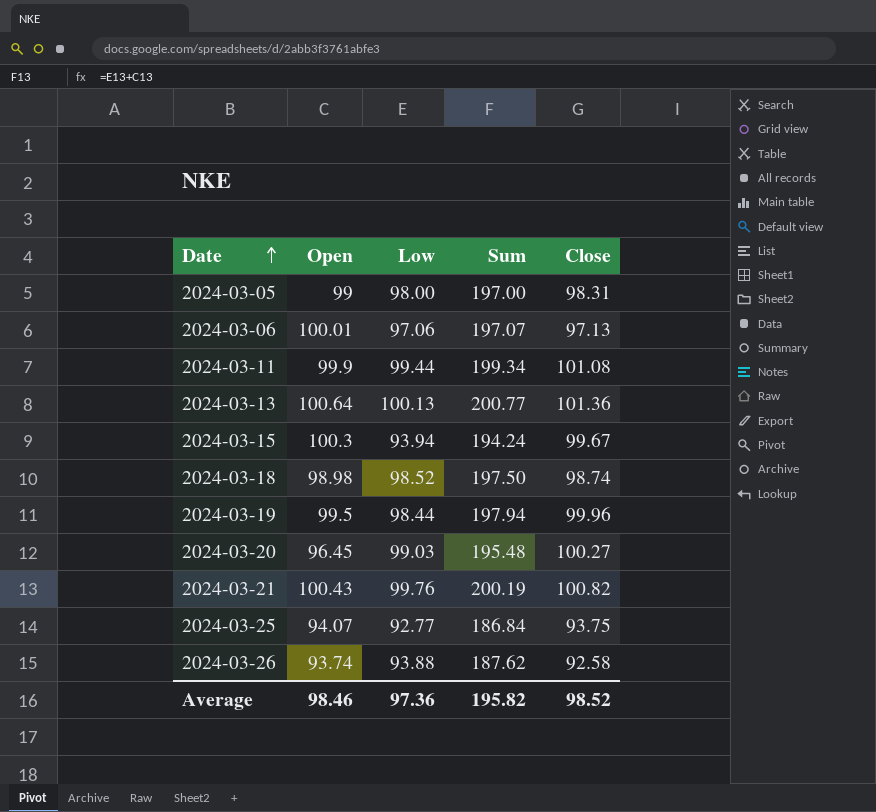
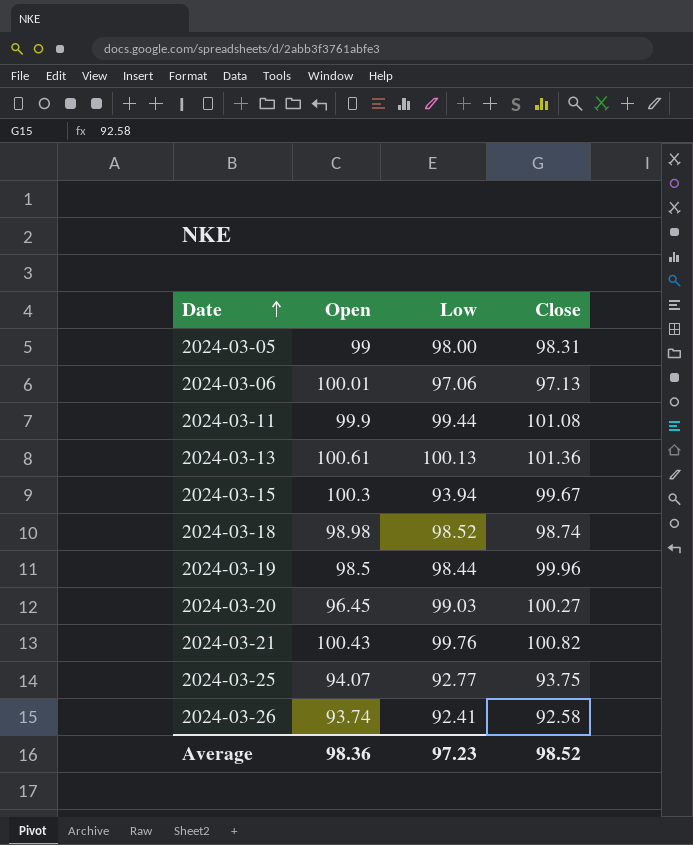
column Sum | formula: [Open] + [Low] -> none
2024-03-13 | Open: 100.64 -> 100.61
2024-03-19 | Open: 99.5 -> 98.5
2024-03-26 | Low: 93.88 -> 92.41
Average | Open: 98.46 -> 98.36
Average | Low: 97.36 -> 97.23

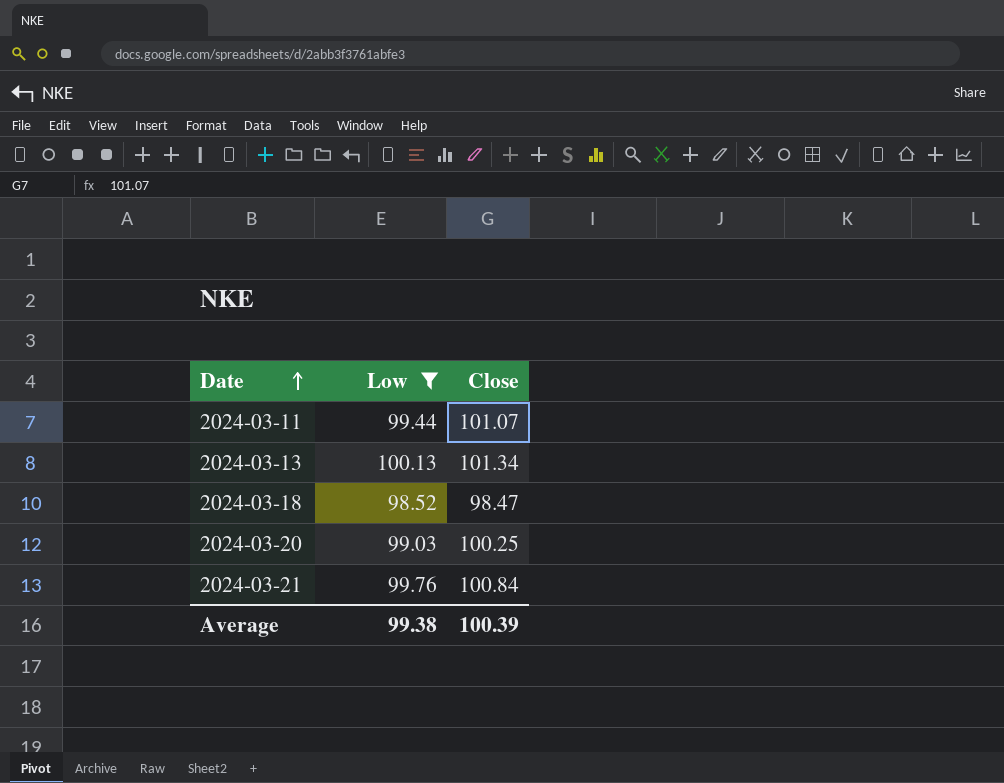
filter: none -> Low >= 98.52
column Open | position: 2 -> none
2024-03-11 | Close: 101.08 -> 101.07
2024-03-13 | Close: 101.36 -> 101.34
2024-03-18 | Close: 98.74 -> 98.47
2024-03-20 | Close: 100.27 -> 100.25
2024-03-21 | Close: 100.82 -> 100.84
Average | Low: 97.23 -> 99.38
Average | Close: 98.52 -> 100.39

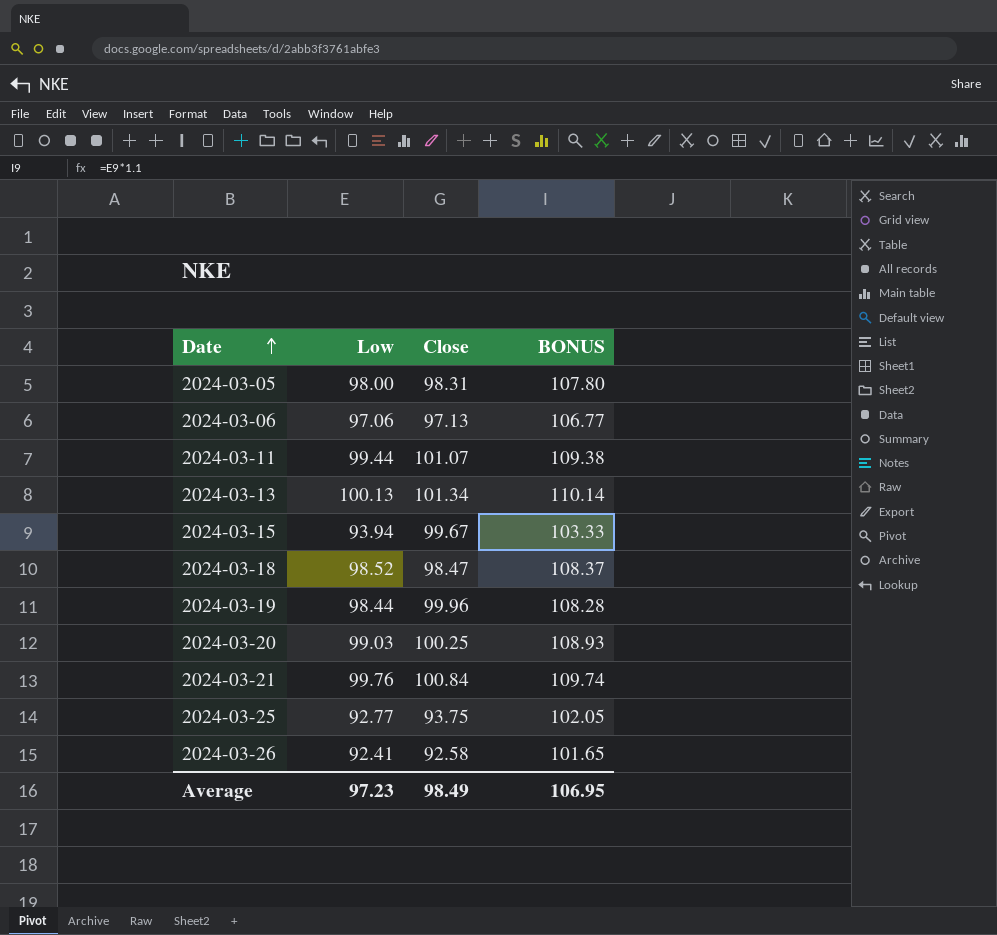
filter: Low >= 98.52 -> none
column BONUS | formula: none -> [Low] * 1.1
Average | Low: 99.38 -> 97.23
Average | Close: 100.39 -> 98.49

